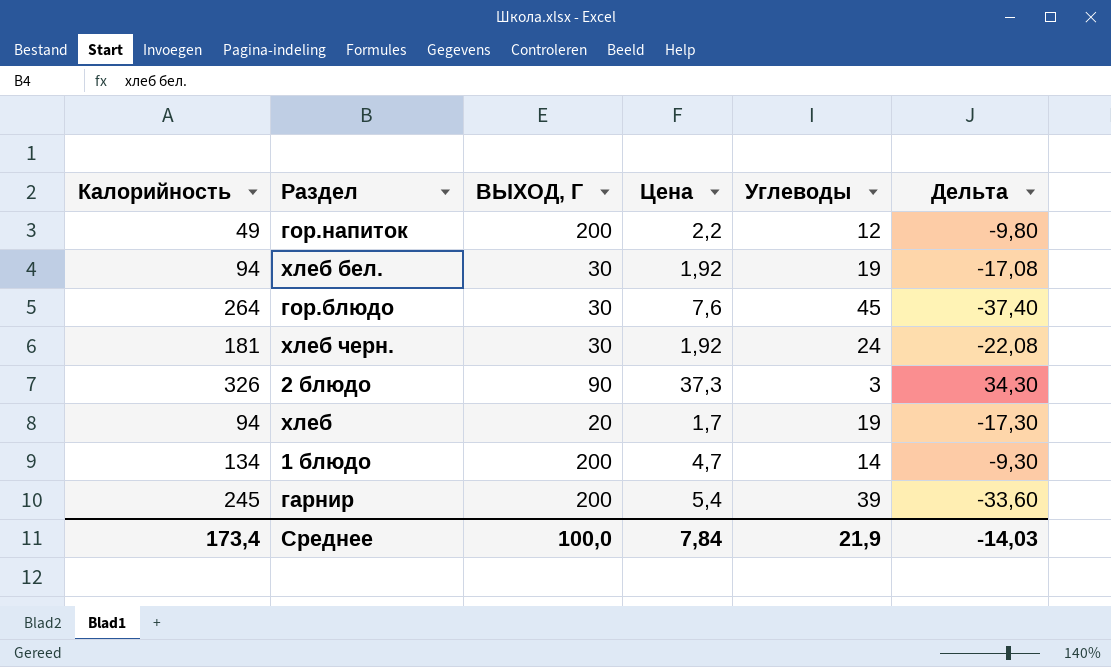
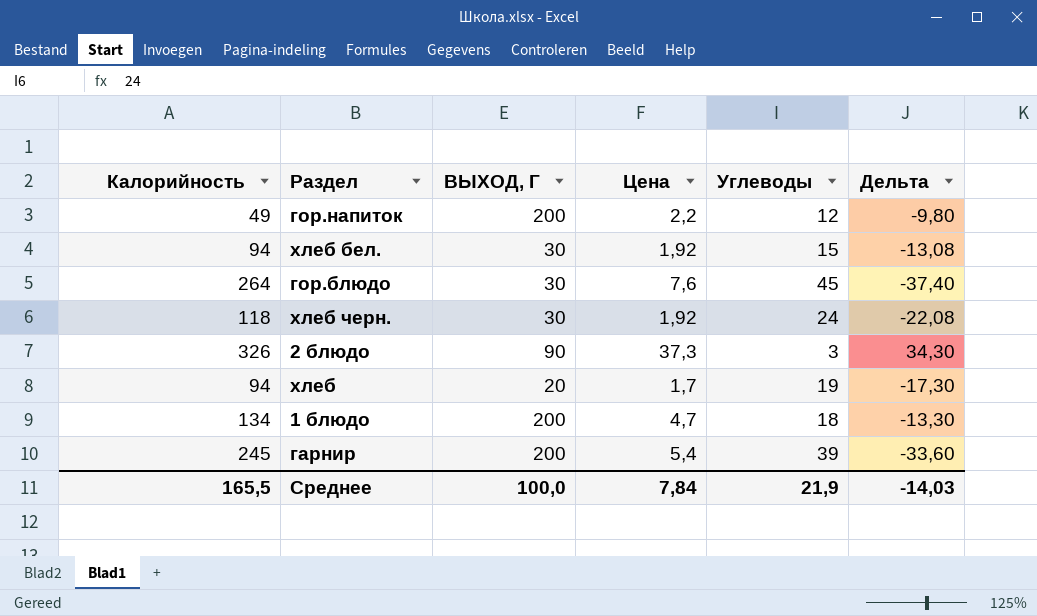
хлеб бел. | Углеводы: 19 -> 15
хлеб бел. | Дельта: -17,08 -> -13,08
хлеб черн. | Калорийность: 181 -> 118
1 блюдо | Углеводы: 14 -> 18
1 блюдо | Дельта: -9,30 -> -13,30
Среднее | Калорийность: 173,4 -> 165,5

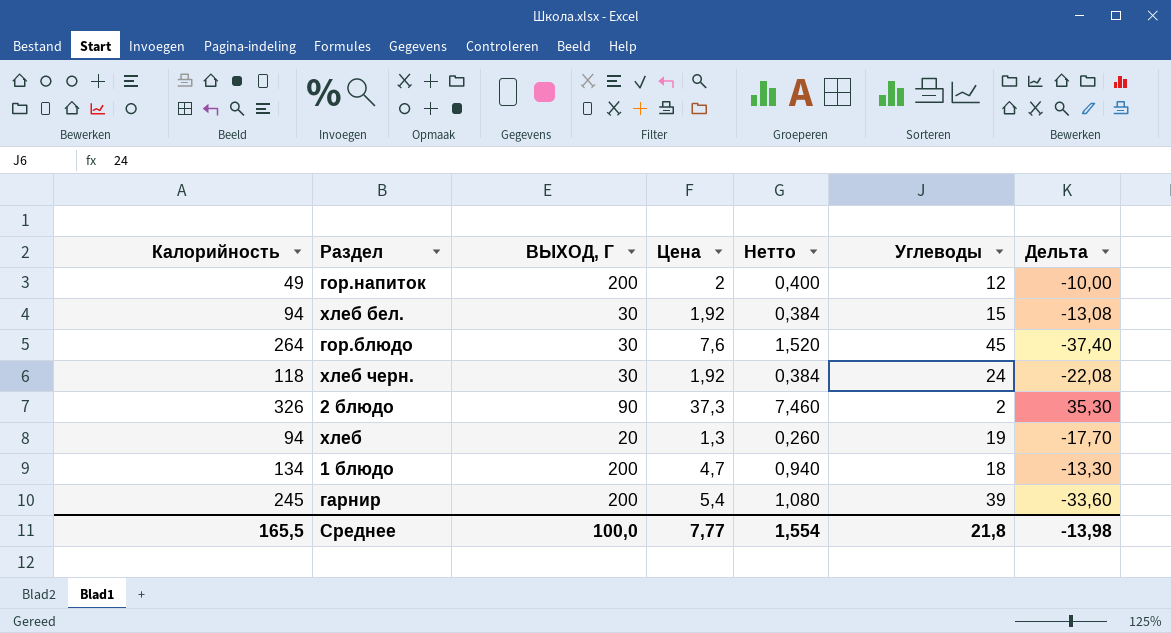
column Нетто | formula: none -> [Цена] * 0,2
гор.напиток | Цена: 2,2 -> 2
гор.напиток | Дельта: -9,80 -> -10,00
2 блюдо | Углеводы: 3 -> 2
2 блюдо | Дельта: 34,30 -> 35,30
хлеб | Цена: 1,7 -> 1,3
хлеб | Дельта: -17,30 -> -17,70
Среднее | Цена: 7,84 -> 7,77
Среднее | Углеводы: 21,9 -> 21,8
Среднее | Дельта: -14,03 -> -13,98

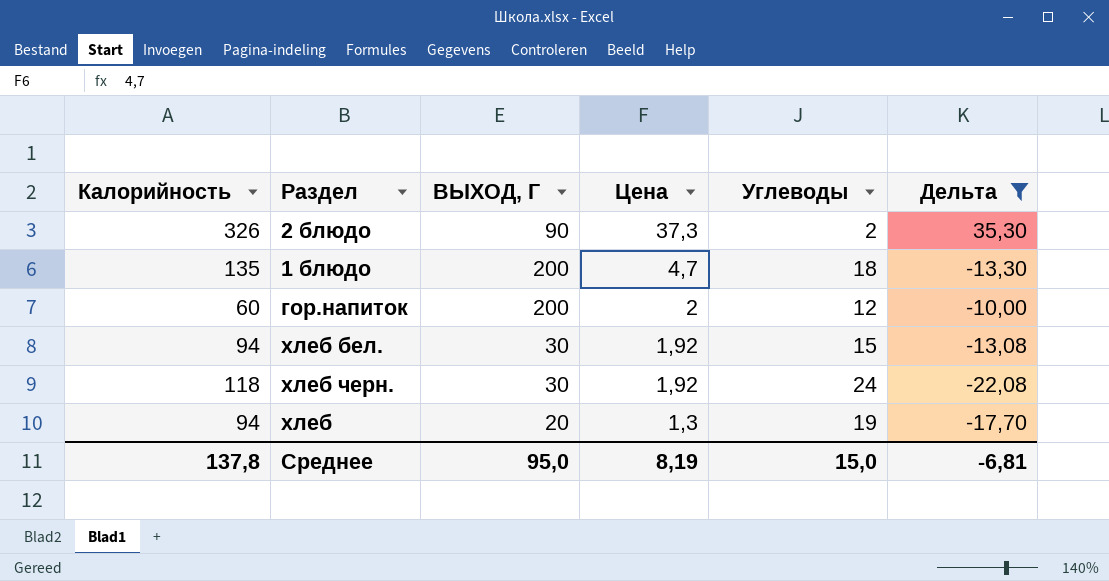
filter: none -> Дельта >= -22,08
row order: none -> Цена descending
column Нетто | formula: [Цена] * 0,2 -> none
1 блюдо | Калорийность: 134 -> 135
гор.напиток | Калорийность: 49 -> 60
Среднее | Калорийность: 165,5 -> 137,8
Среднее | ВЫХОД, Г: 100,0 -> 95,0
Среднее | Цена: 7,77 -> 8,19
Среднее | Углеводы: 21,8 -> 15,0
Среднее | Дельта: -13,98 -> -6,81

